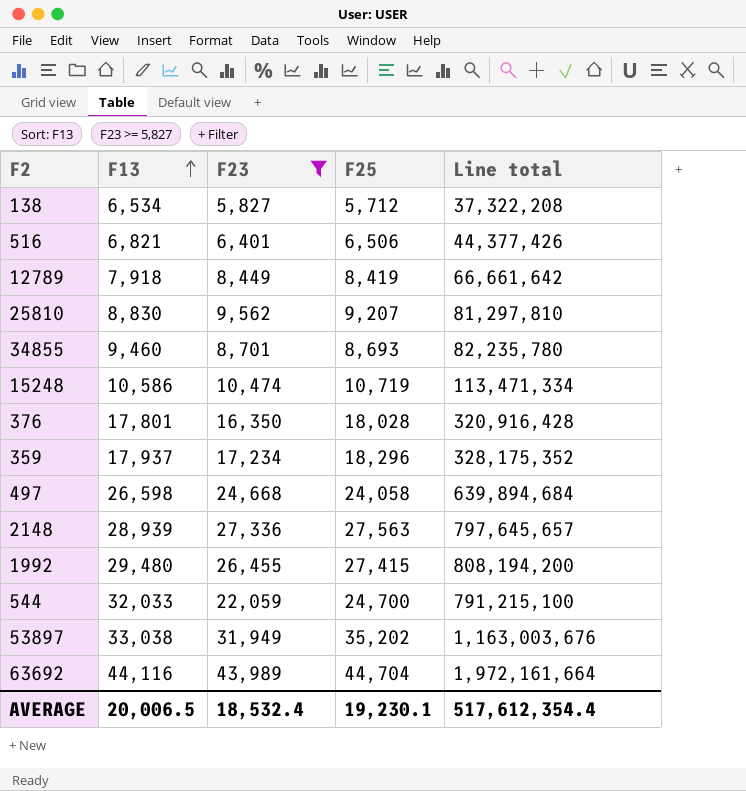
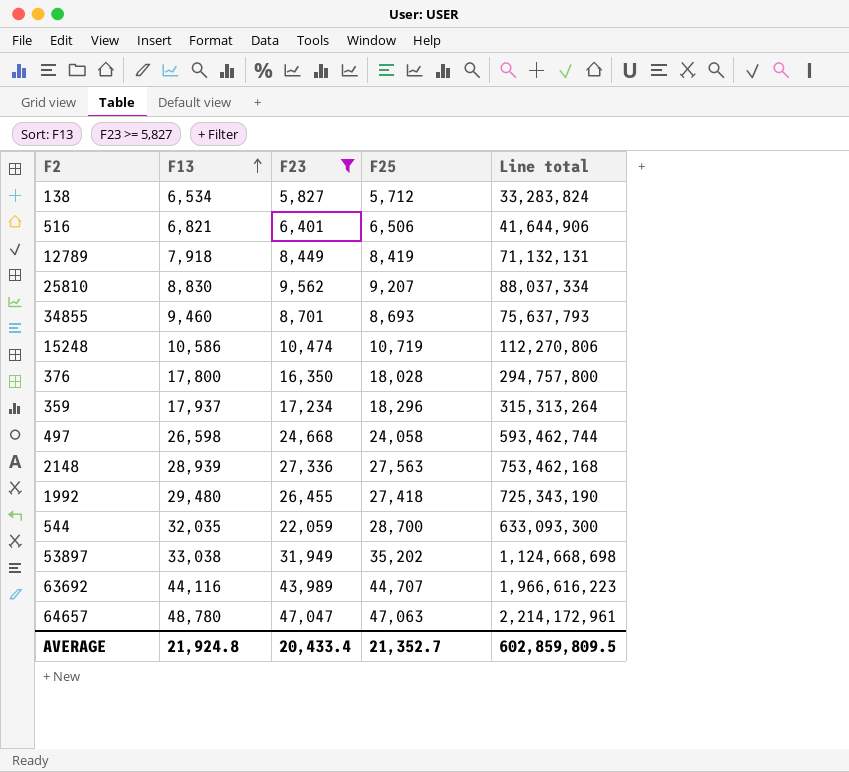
column Line total | formula: [F13] * [F25] -> [F23] * [F25]
376 | F13: 17,801 -> 17,800
1992 | F25: 27,415 -> 27,418
544 | F13: 32,033 -> 32,035
544 | F25: 24,700 -> 28,700
63692 | F25: 44,704 -> 44,707
row 64657: none -> 48,780 | 47,047 | 47,063 | 2,214,172,961
AVERAGE | F13: 20,006.5 -> 21,924.8
AVERAGE | F23: 18,532.4 -> 20,433.4
AVERAGE | F25: 19,230.1 -> 21,352.7
AVERAGE | Line total: 517,612,354.4 -> 602,859,809.5

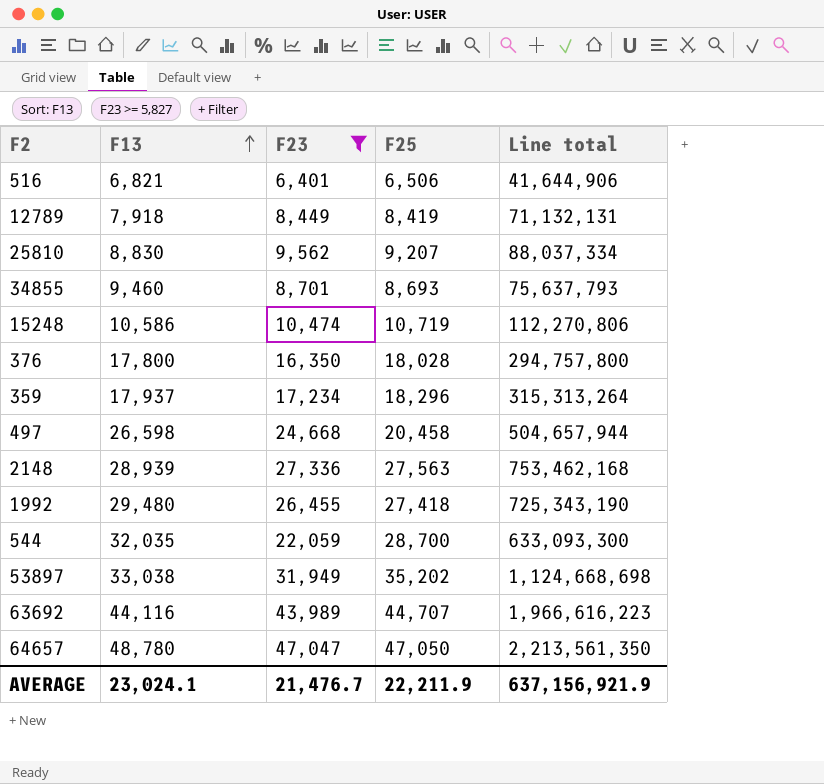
row 138: 6,534 | 5,827 | 5,712 | 33,283,824 -> none
497 | F25: 24,058 -> 20,458
497 | Line total: 593,462,744 -> 504,657,944
64657 | F25: 47,063 -> 47,050
64657 | Line total: 2,214,172,961 -> 2,213,561,350
AVERAGE | F13: 21,924.8 -> 23,024.1
AVERAGE | F23: 20,433.4 -> 21,476.7
AVERAGE | F25: 21,352.7 -> 22,211.9
AVERAGE | Line total: 602,859,809.5 -> 637,156,921.9

